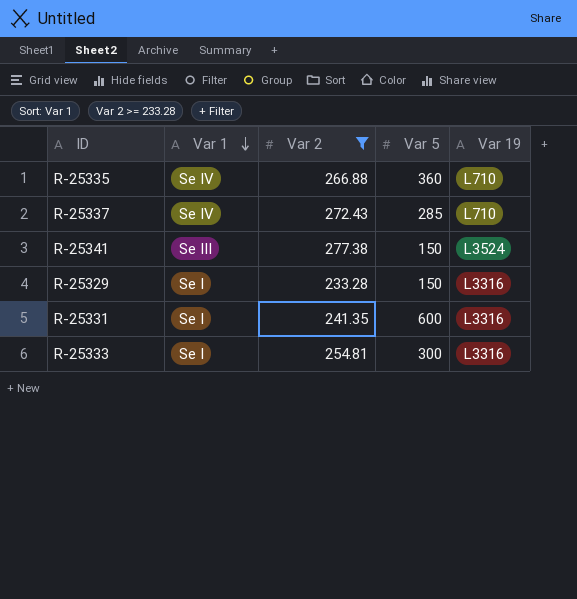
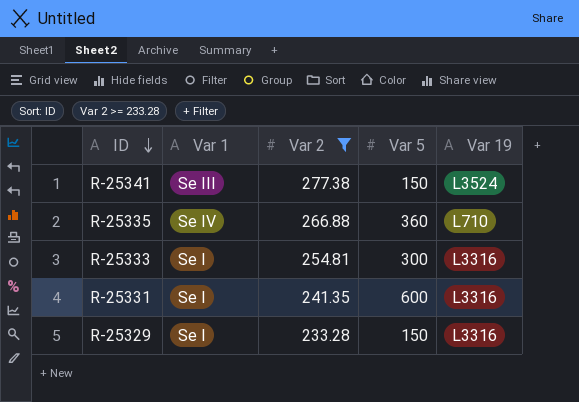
row order: Var 1 descending -> ID descending
row R-25337: Se IV | 272.43 | 285 | L710 -> none

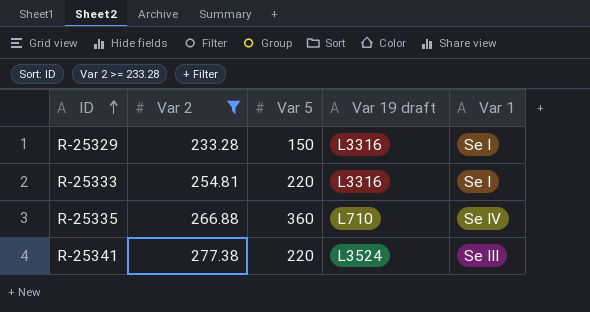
row order: ID descending -> ID ascending
column name: Var 19 -> Var 19 draft
column Var 1 | position: 2 -> 5
row R-25331: Se I | 241.35 | 600 | L3316 -> none
R-25333 | Var 5: 300 -> 220
R-25341 | Var 5: 150 -> 220

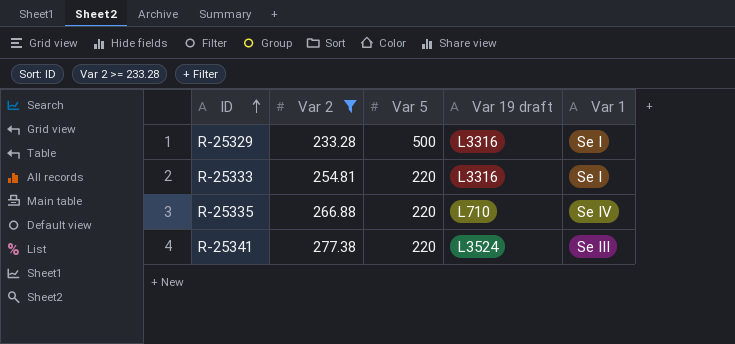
R-25329 | Var 5: 150 -> 500
R-25335 | Var 5: 360 -> 220

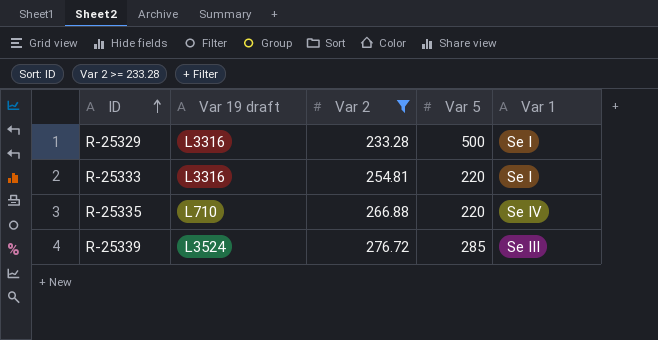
column Var 19 draft | position: 4 -> 2
row R-25341: 277.38 | 220 | L3524 | Se III -> none
row R-25339: none -> L3524 | 276.72 | 285 | Se III

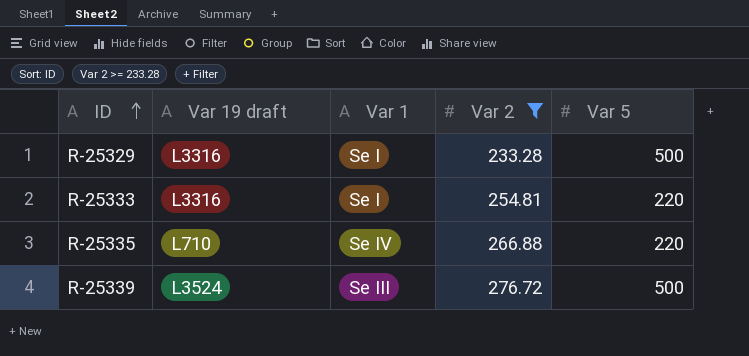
column Var 1 | position: 5 -> 3
R-25339 | Var 5: 285 -> 500

